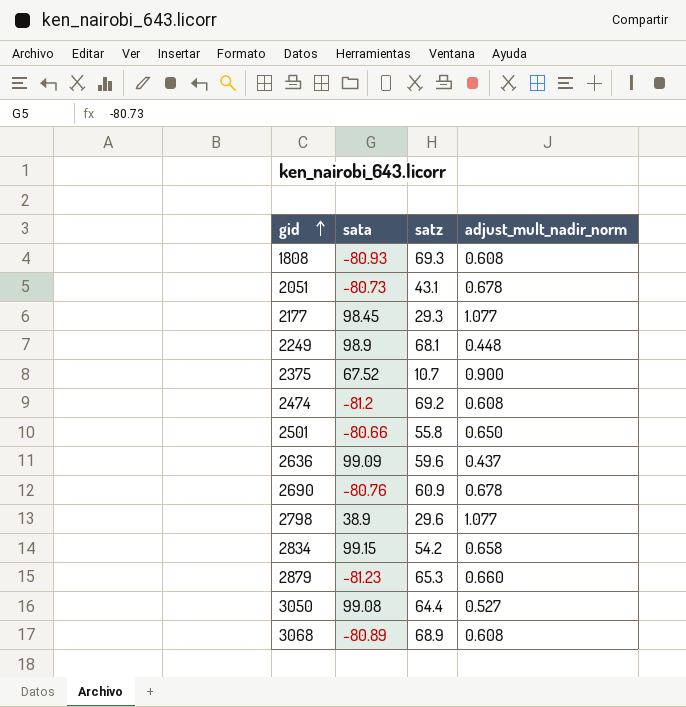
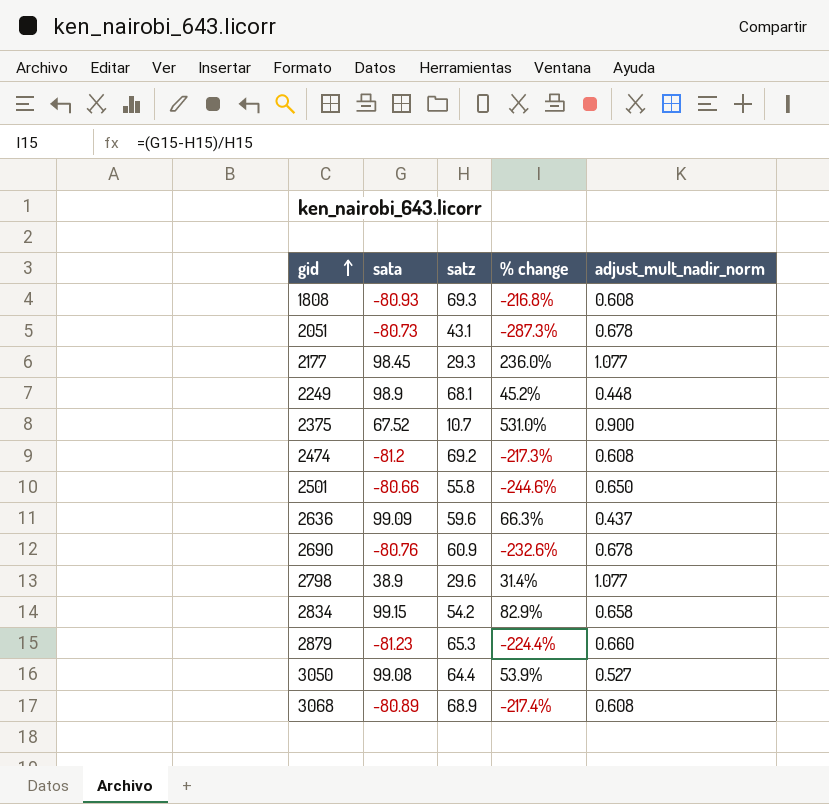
column % change | formula: none -> ([sata] - [satz]) / [satz]

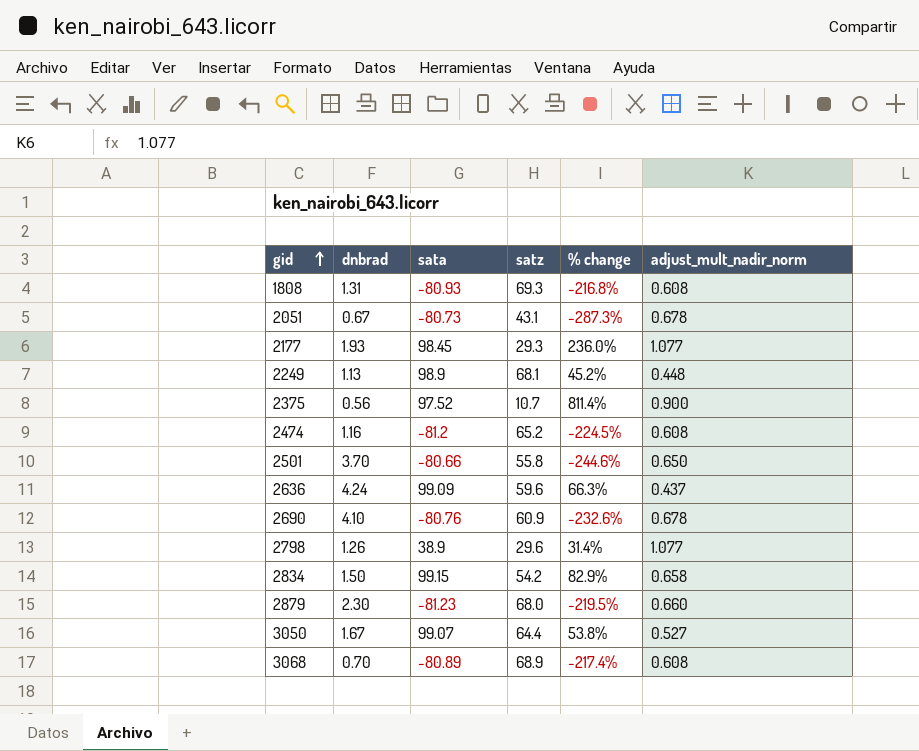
column dnbrad | position: none -> 2
2375 | sata: 67.52 -> 97.52
2375 | % change: 531.0% -> 811.4%
2474 | satz: 69.2 -> 65.2
2474 | % change: -217.3% -> -224.5%
2879 | satz: 65.3 -> 68.0
2879 | % change: -224.4% -> -219.5%
3050 | sata: 99.08 -> 99.07
3050 | % change: 53.9% -> 53.8%

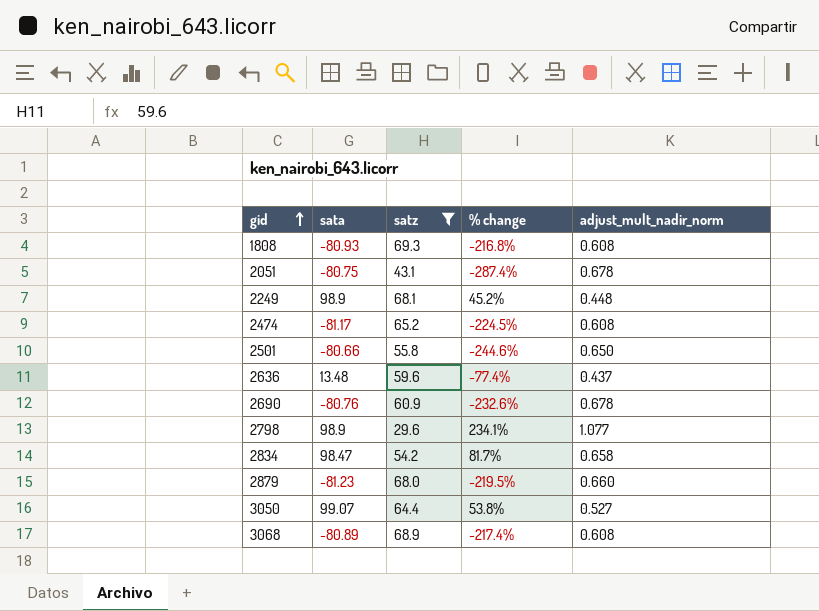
filter: none -> satz >= 29.6
column dnbrad | position: 2 -> none
2051 | sata: -80.73 -> -80.75
2051 | % change: -287.3% -> -287.4%
2474 | sata: -81.2 -> -81.17
2636 | sata: 99.09 -> 13.48
2636 | % change: 66.3% -> -77.4%
2798 | sata: 38.9 -> 98.9
2798 | % change: 31.4% -> 234.1%
2834 | sata: 99.15 -> 98.47
2834 | % change: 82.9% -> 81.7%

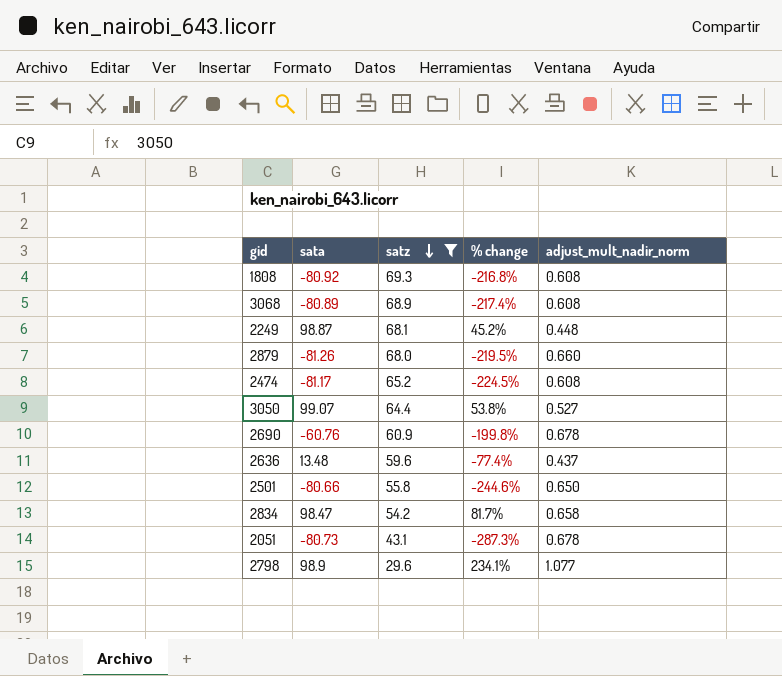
row order: gid ascending -> satz descending
1808 | sata: -80.93 -> -80.92
2249 | sata: 98.9 -> 98.87
2879 | sata: -81.23 -> -81.26
2690 | sata: -80.76 -> -60.76
2690 | % change: -232.6% -> -199.8%
2051 | sata: -80.75 -> -80.73
2051 | % change: -287.4% -> -287.3%

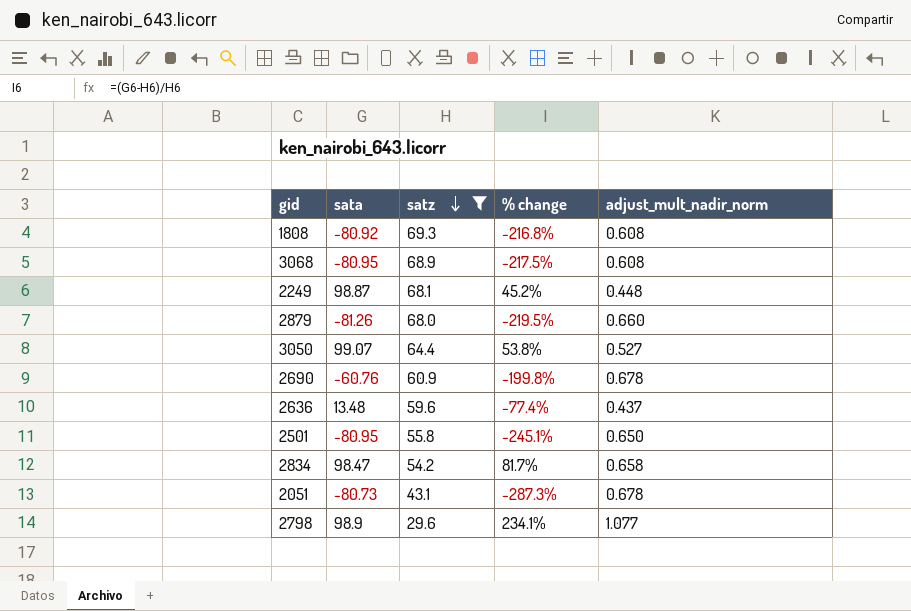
row 2474: -81.17 | 65.2 | -224.5% | 0.608 -> none
3068 | sata: -80.89 -> -80.95
3068 | % change: -217.4% -> -217.5%
2501 | sata: -80.66 -> -80.95
2501 | % change: -244.6% -> -245.1%

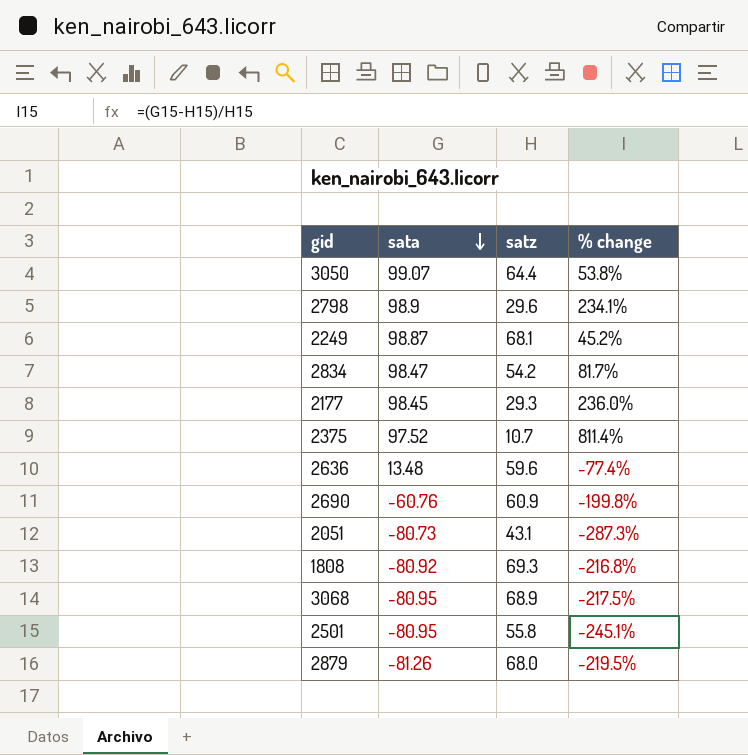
filter: satz >= 29.6 -> none
row order: satz descending -> sata descending
column adjust_mult_nadir_norm | position: 5 -> none

